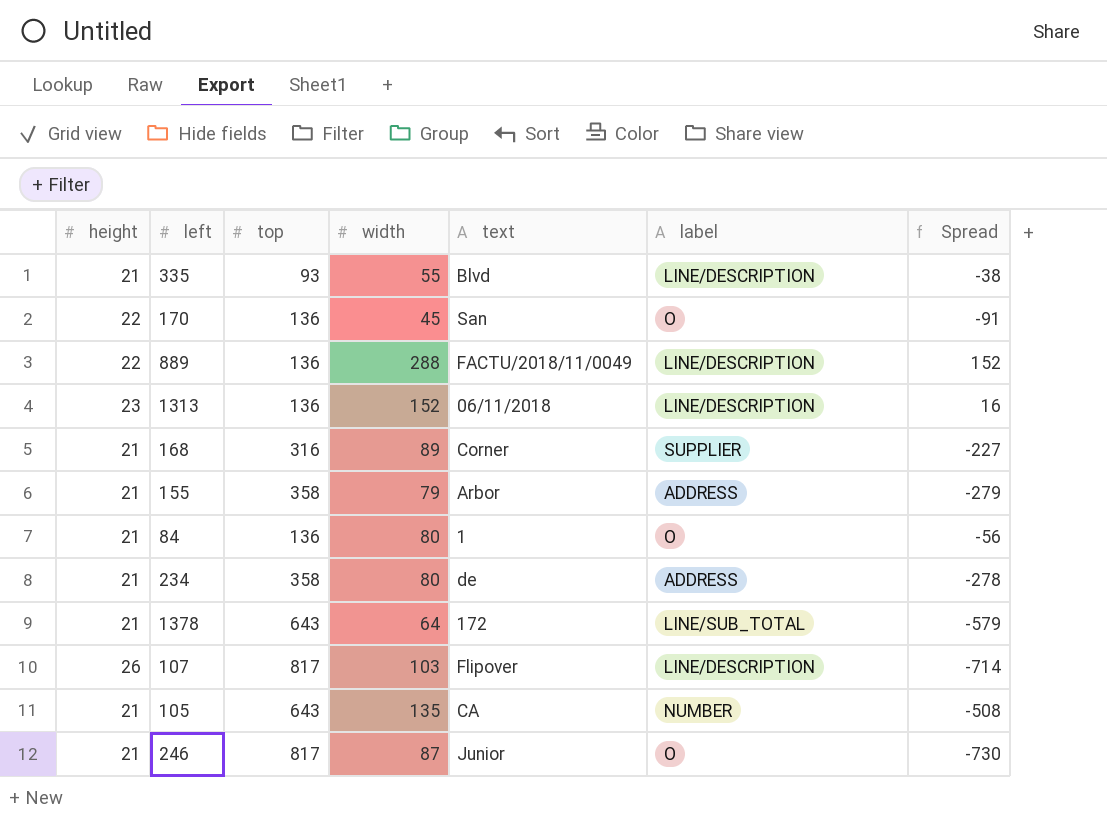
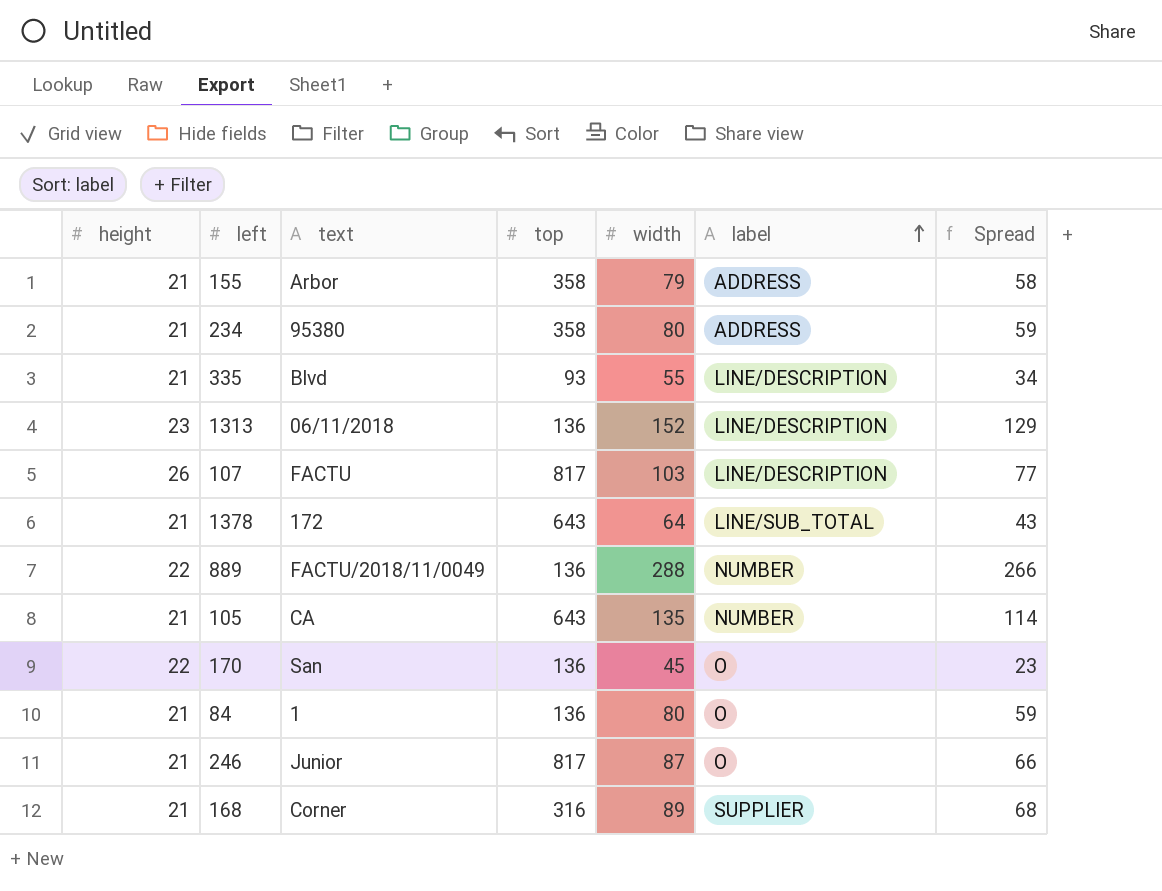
row order: none -> label ascending
column text | position: 5 -> 3
column Spread | formula: [width] - [top] -> [width] - [height]
234 | text: de -> 95380
107 | text: Flipover -> FACTU
889 | label: LINE/DESCRIPTION -> NUMBER

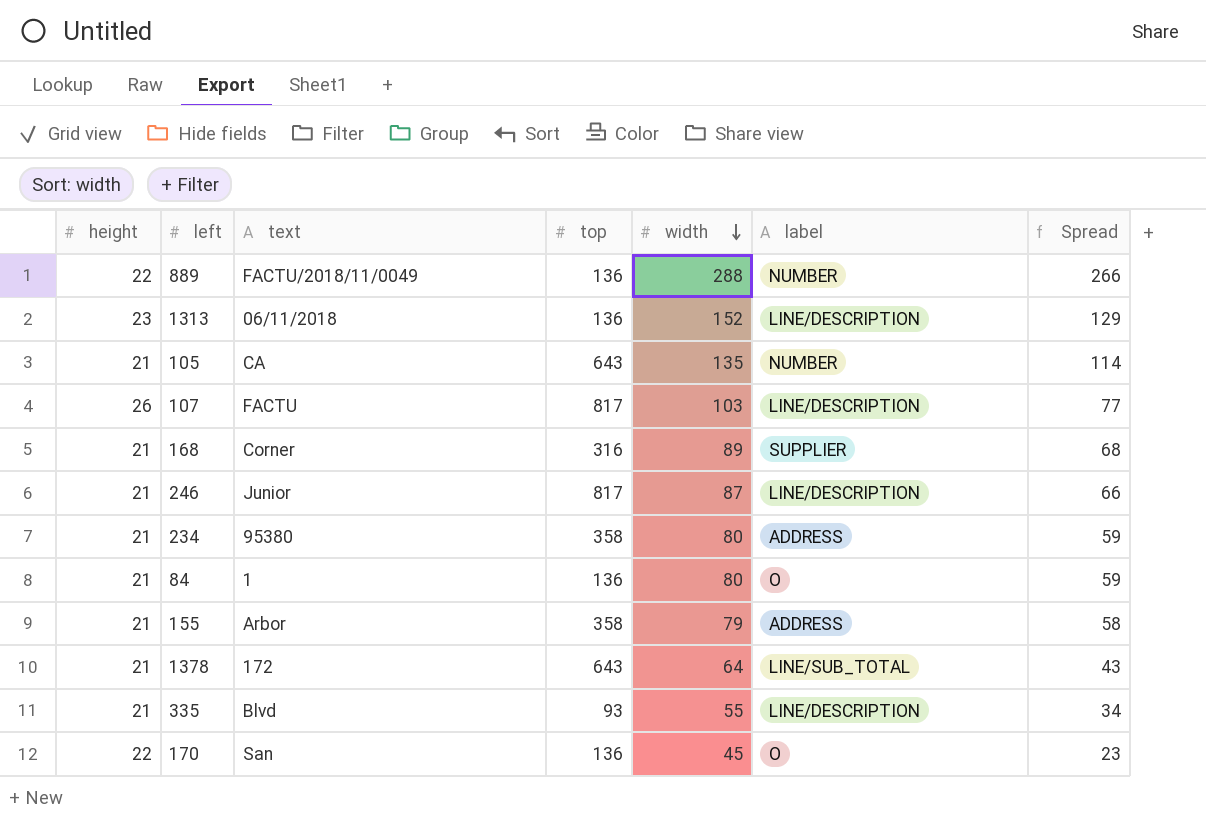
row order: label ascending -> width descending
246 | label: O -> LINE/DESCRIPTION

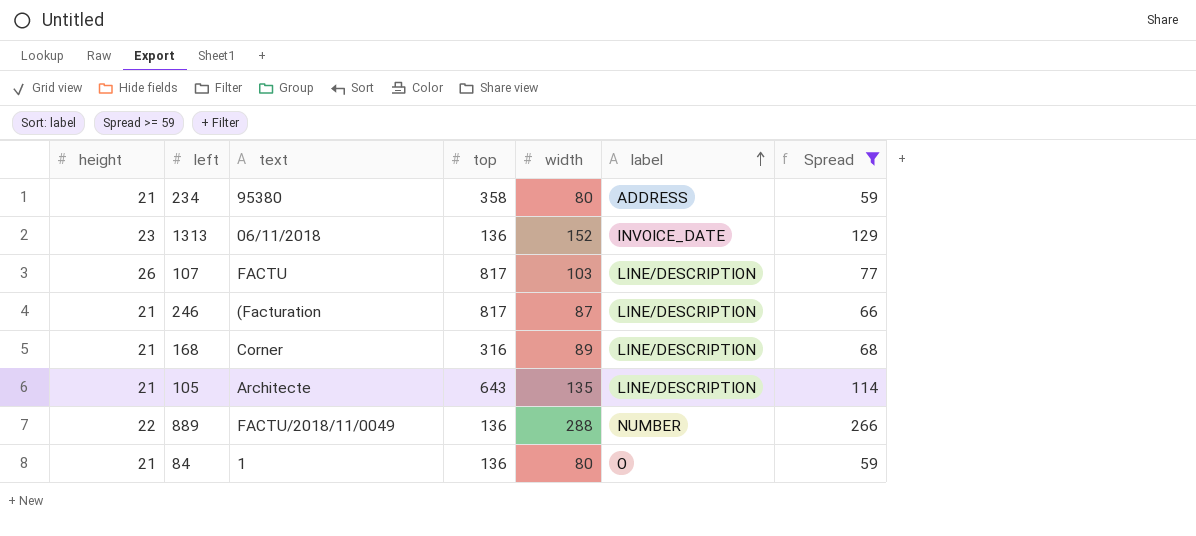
filter: none -> Spread >= 59
row order: width descending -> label ascending
1313 | label: LINE/DESCRIPTION -> INVOICE_DATE
246 | text: Junior -> (Facturation
168 | label: SUPPLIER -> LINE/DESCRIPTION
105 | text: CA -> Architecte
105 | label: NUMBER -> LINE/DESCRIPTION

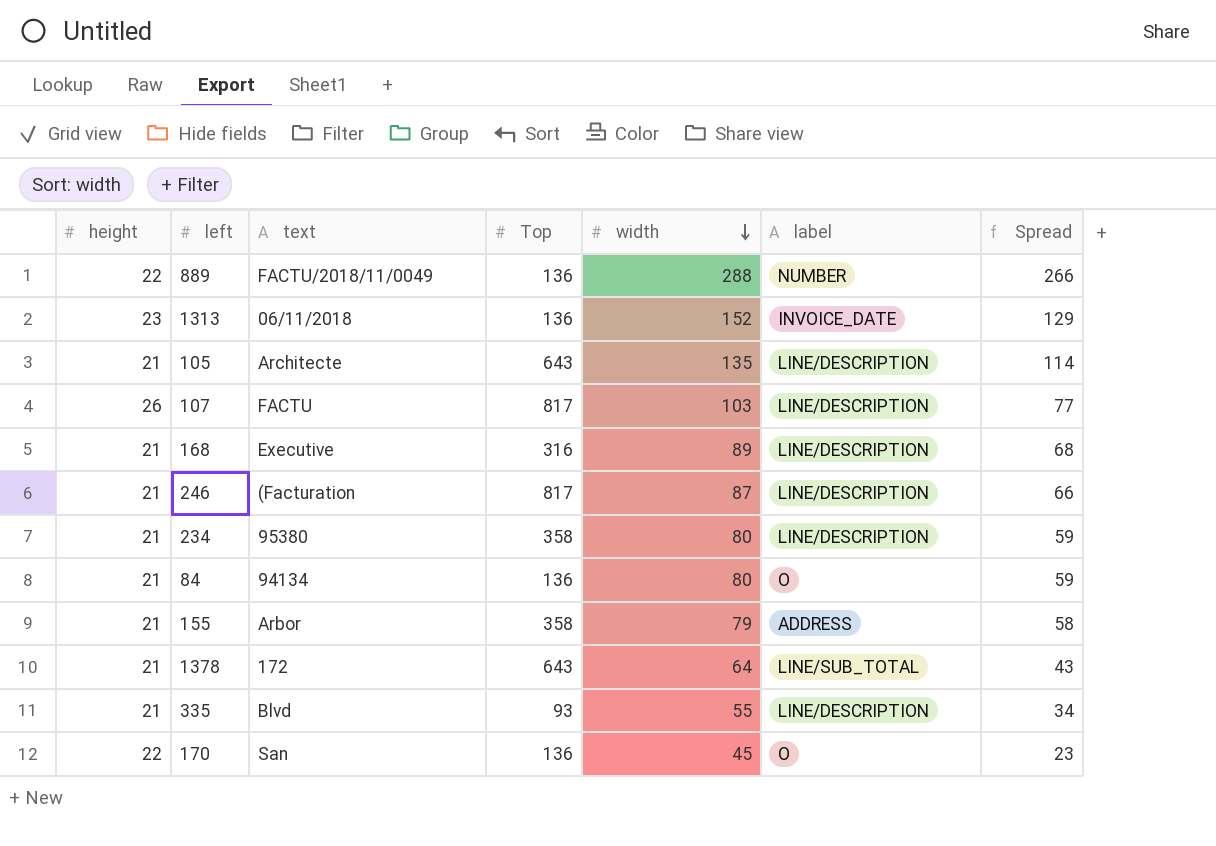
filter: Spread >= 59 -> none
row order: label ascending -> width descending
column name: top -> Top
168 | text: Corner -> Executive
234 | label: ADDRESS -> LINE/DESCRIPTION
84 | text: 1 -> 94134

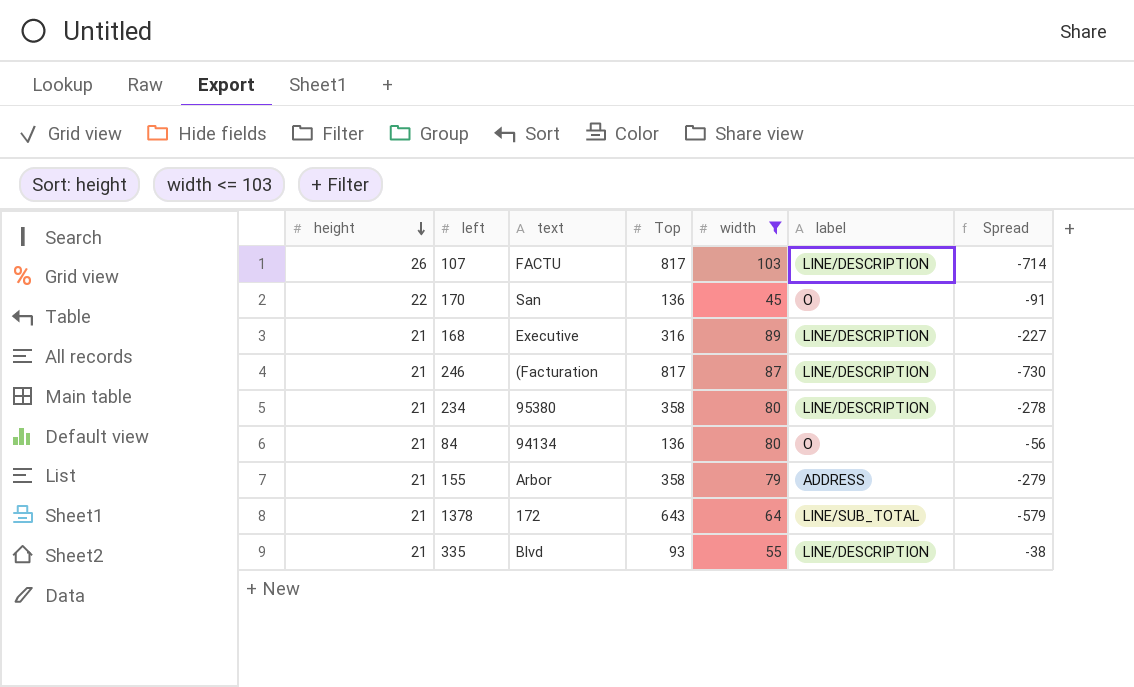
filter: none -> width <= 103
row order: width descending -> height descending
column Spread | formula: [width] - [height] -> [width] - [Top]

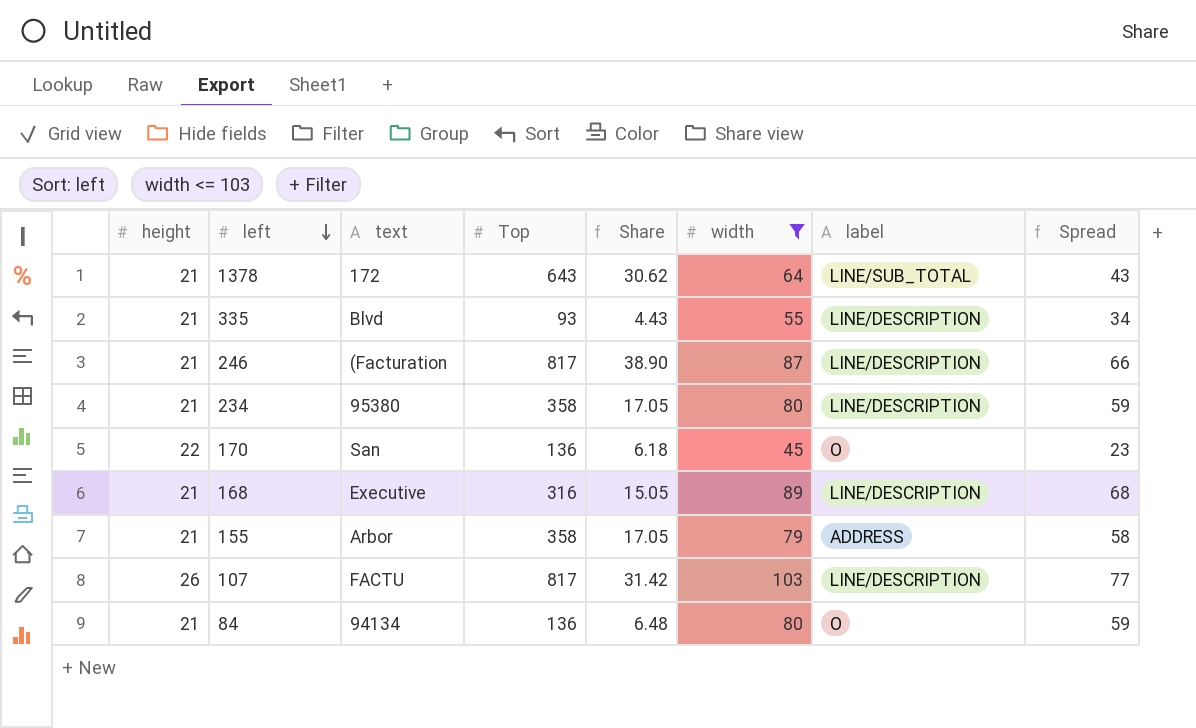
row order: height descending -> left descending
column Share | formula: none -> [Top] / [height]
column Spread | formula: [width] - [Top] -> [width] - [height]

